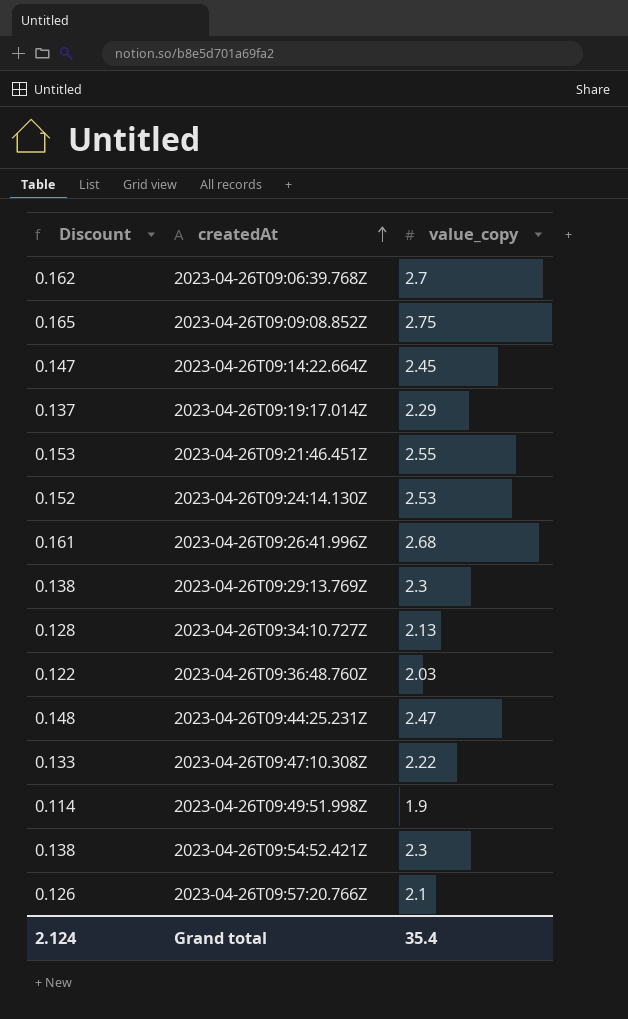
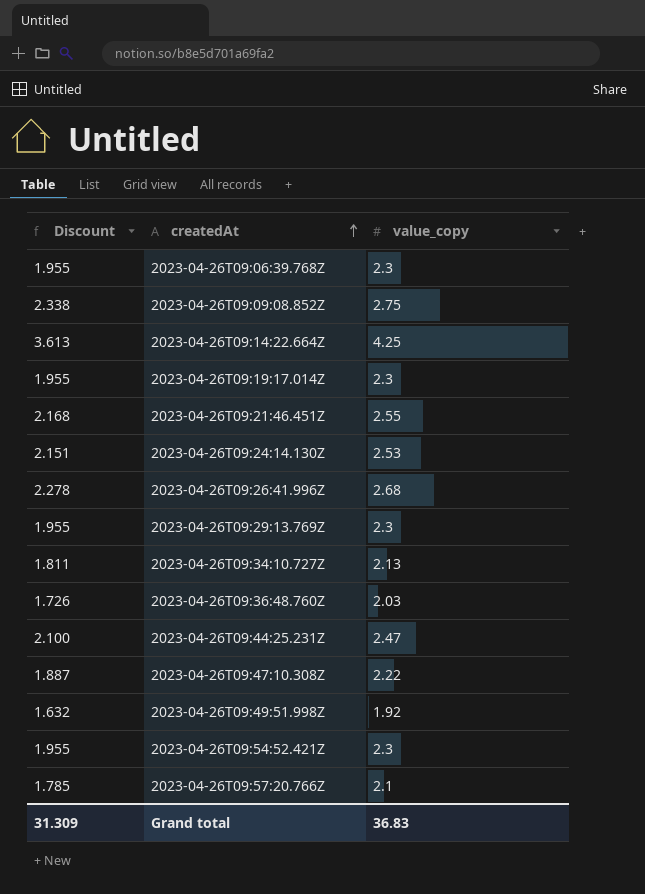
column Discount | formula: [value_copy] * 0.06 -> [value_copy] * 0.85
2023-04-26T09:06:39.768Z | value_copy: 2.7 -> 2.3
2023-04-26T09:14:22.664Z | value_copy: 2.45 -> 4.25
2023-04-26T09:19:17.014Z | value_copy: 2.29 -> 2.3
2023-04-26T09:49:51.998Z | value_copy: 1.9 -> 1.92
Grand total | Discount: 2.124 -> 31.309
Grand total | value_copy: 35.4 -> 36.83

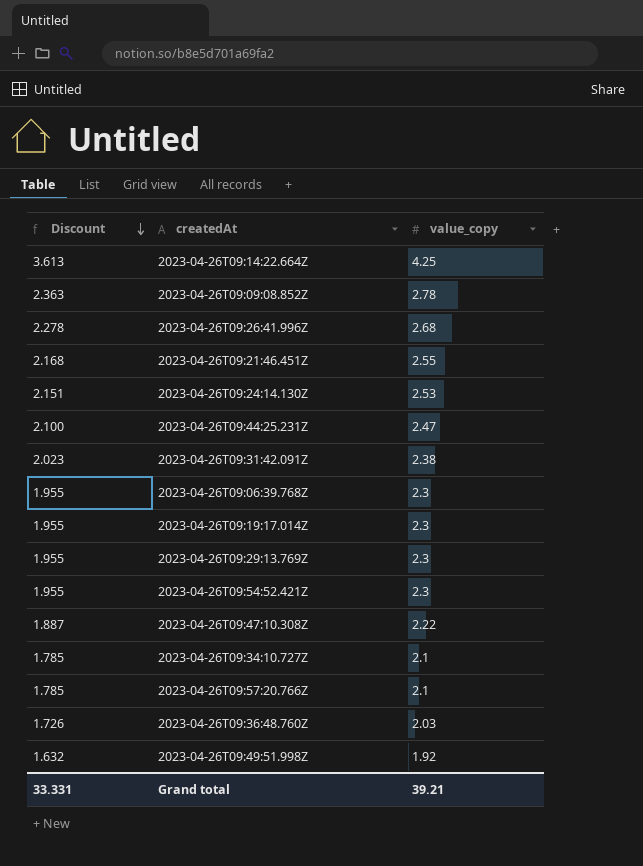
row order: createdAt ascending -> Discount descending
2023-04-26T09:09:08.852Z | Discount: 2.338 -> 2.363
2023-04-26T09:09:08.852Z | value_copy: 2.75 -> 2.78
row 2023-04-26T09:31:42.091Z: none -> 2.023 | 2.38
2023-04-26T09:34:10.727Z | Discount: 1.811 -> 1.785
2023-04-26T09:34:10.727Z | value_copy: 2.13 -> 2.1
Grand total | Discount: 31.309 -> 33.331
Grand total | value_copy: 36.83 -> 39.21

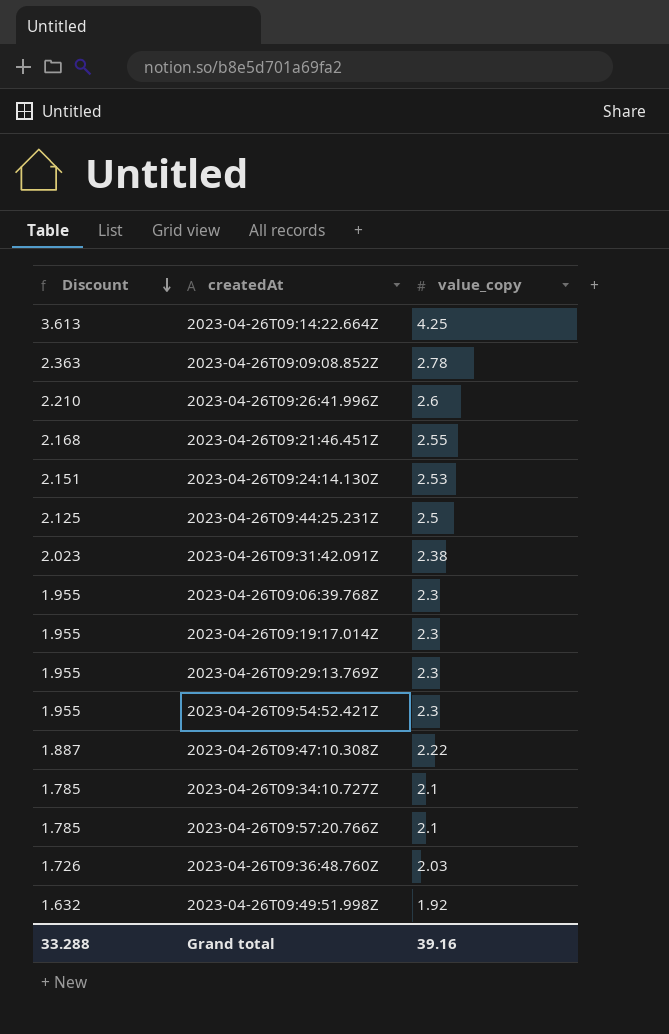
2023-04-26T09:26:41.996Z | Discount: 2.278 -> 2.210
2023-04-26T09:26:41.996Z | value_copy: 2.68 -> 2.6
2023-04-26T09:44:25.231Z | Discount: 2.100 -> 2.125
2023-04-26T09:44:25.231Z | value_copy: 2.47 -> 2.5
Grand total | Discount: 33.331 -> 33.288
Grand total | value_copy: 39.21 -> 39.16

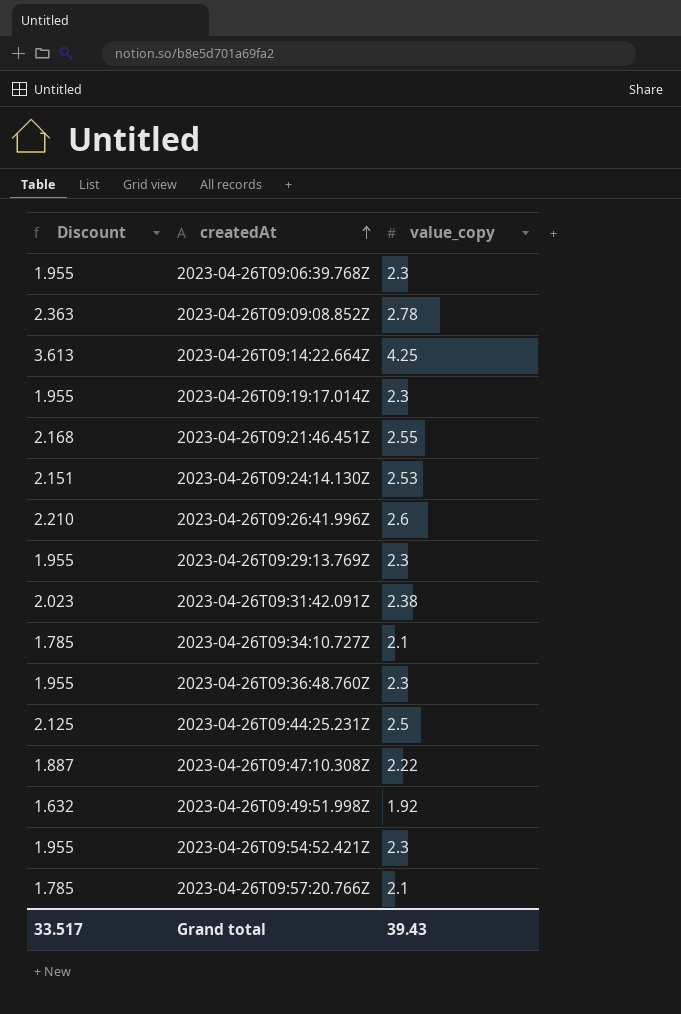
row order: Discount descending -> createdAt ascending
2023-04-26T09:36:48.760Z | Discount: 1.726 -> 1.955
2023-04-26T09:36:48.760Z | value_copy: 2.03 -> 2.3
Grand total | Discount: 33.288 -> 33.517
Grand total | value_copy: 39.16 -> 39.43

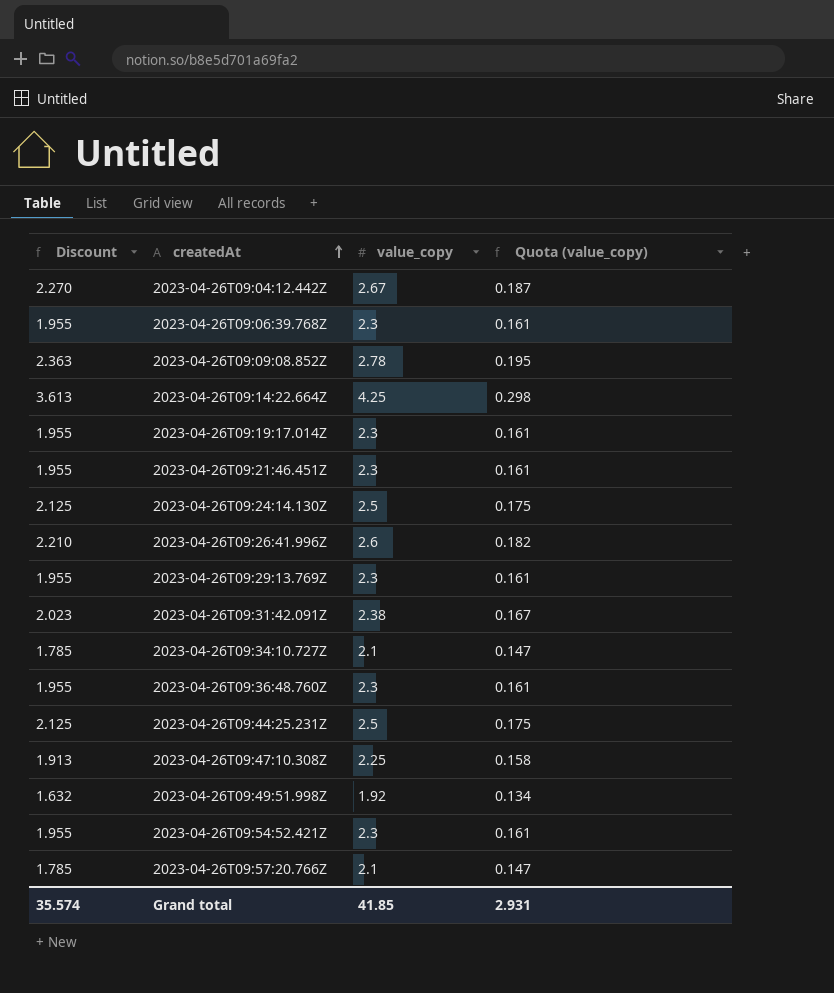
column Quota (value_copy) | formula: none -> [value_copy] * 0.07
row 2023-04-26T09:04:12.442Z: none -> 2.270 | 2.67 | 0.187
2023-04-26T09:21:46.451Z | Discount: 2.168 -> 1.955
2023-04-26T09:21:46.451Z | value_copy: 2.55 -> 2.3
2023-04-26T09:24:14.130Z | Discount: 2.151 -> 2.125
2023-04-26T09:24:14.130Z | value_copy: 2.53 -> 2.5
2023-04-26T09:47:10.308Z | Discount: 1.887 -> 1.913
2023-04-26T09:47:10.308Z | value_copy: 2.22 -> 2.25
Grand total | Discount: 33.517 -> 35.574
Grand total | value_copy: 39.43 -> 41.85

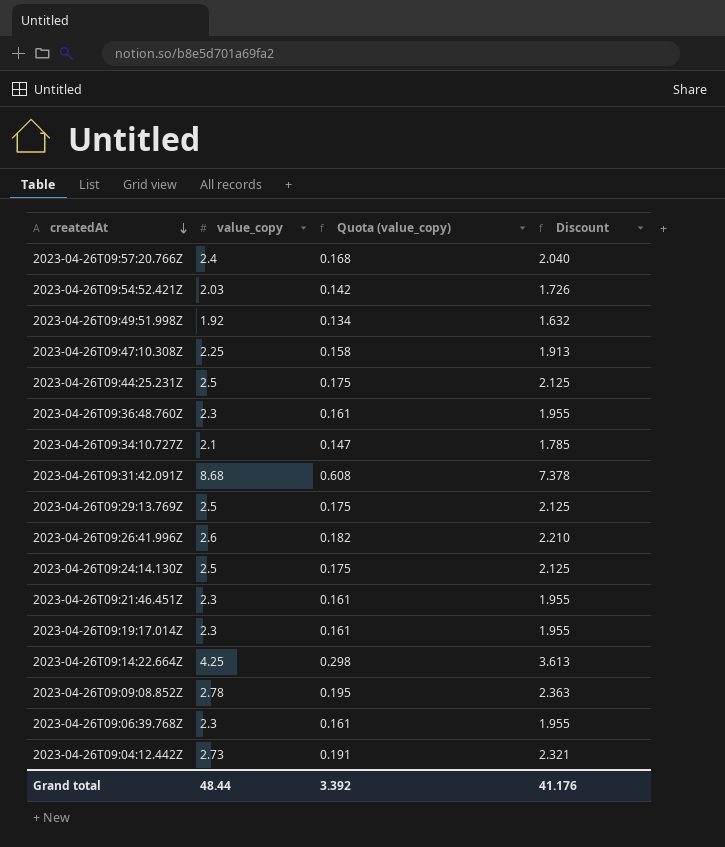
row order: createdAt ascending -> createdAt descending
column Discount | position: 1 -> 4
2023-04-26T09:57:20.766Z | value_copy: 2.1 -> 2.4
2023-04-26T09:57:20.766Z | Quota (value_copy): 0.147 -> 0.168
2023-04-26T09:57:20.766Z | Discount: 1.785 -> 2.040
2023-04-26T09:54:52.421Z | value_copy: 2.3 -> 2.03
2023-04-26T09:54:52.421Z | Quota (value_copy): 0.161 -> 0.142
2023-04-26T09:54:52.421Z | Discount: 1.955 -> 1.726
2023-04-26T09:31:42.091Z | value_copy: 2.38 -> 8.68
2023-04-26T09:31:42.091Z | Quota (value_copy): 0.167 -> 0.608
2023-04-26T09:31:42.091Z | Discount: 2.023 -> 7.378
2023-04-26T09:29:13.769Z | value_copy: 2.3 -> 2.5
2023-04-26T09:29:13.769Z | Quota (value_copy): 0.161 -> 0.175
2023-04-26T09:29:13.769Z | Discount: 1.955 -> 2.125
2023-04-26T09:04:12.442Z | value_copy: 2.67 -> 2.73
2023-04-26T09:04:12.442Z | Quota (value_copy): 0.187 -> 0.191
2023-04-26T09:04:12.442Z | Discount: 2.270 -> 2.321
Grand total | value_copy: 41.85 -> 48.44
Grand total | Quota (value_copy): 2.931 -> 3.392
Grand total | Discount: 35.574 -> 41.176

